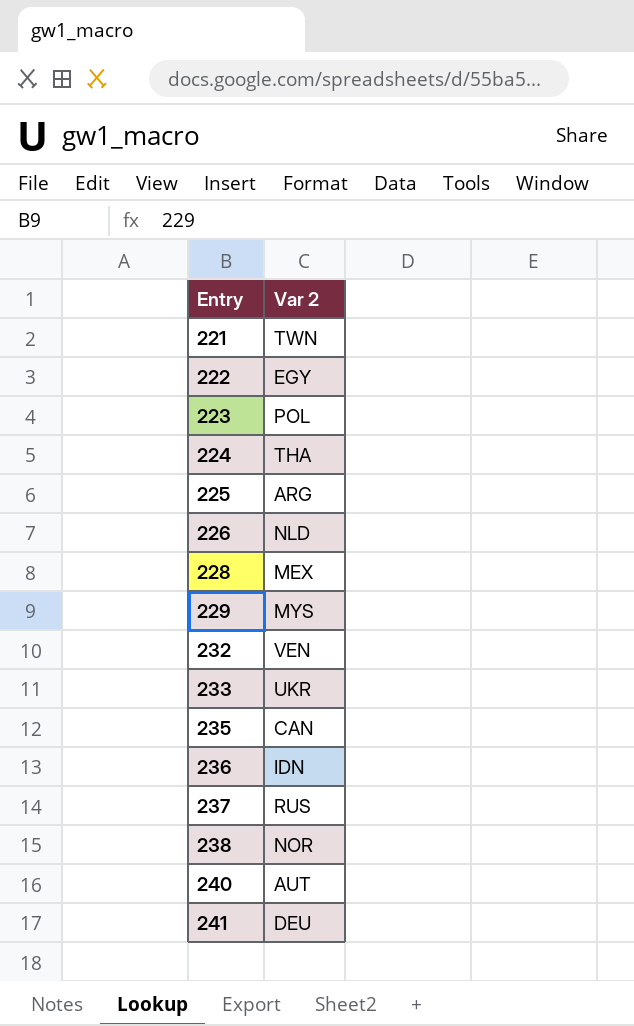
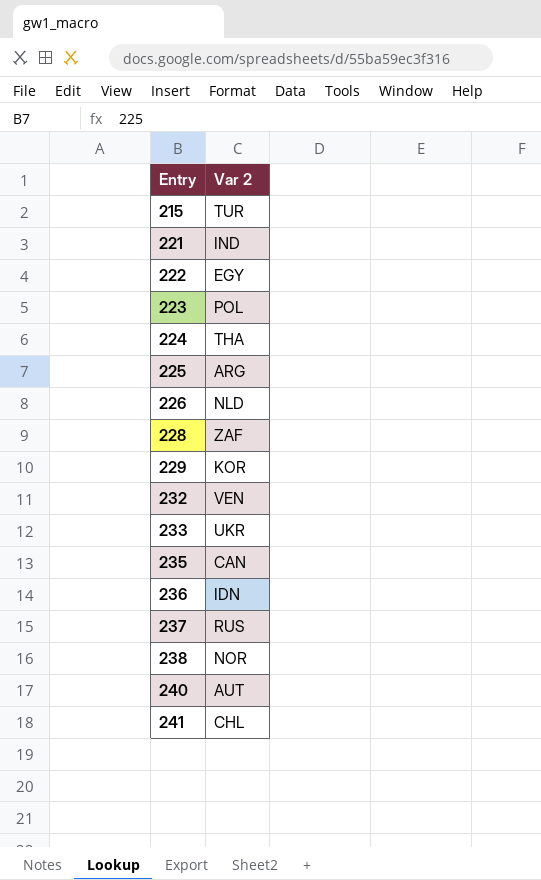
row 215: none -> TUR
221 | Var 2: TWN -> IND
228 | Var 2: MEX -> ZAF
229 | Var 2: MYS -> KOR
241 | Var 2: DEU -> CHL

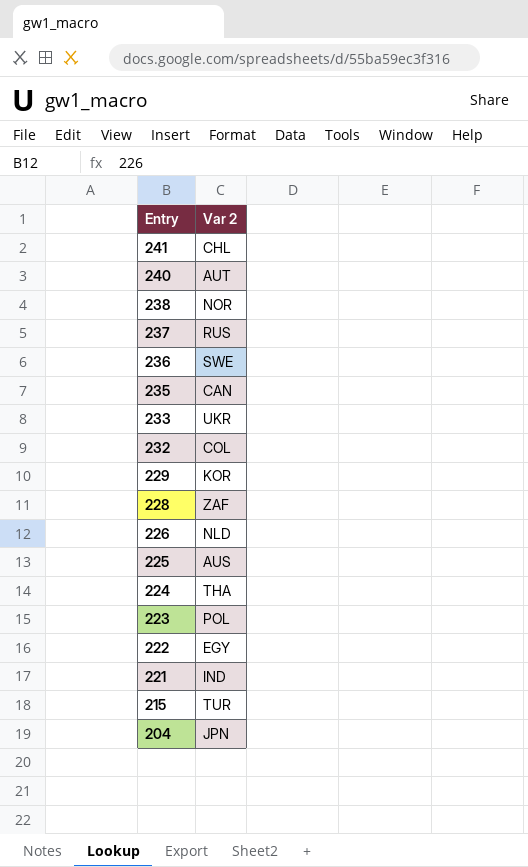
row order: Entry ascending -> Entry descending
236 | Var 2: IDN -> SWE
232 | Var 2: VEN -> COL
225 | Var 2: ARG -> AUS
row 204: none -> JPN

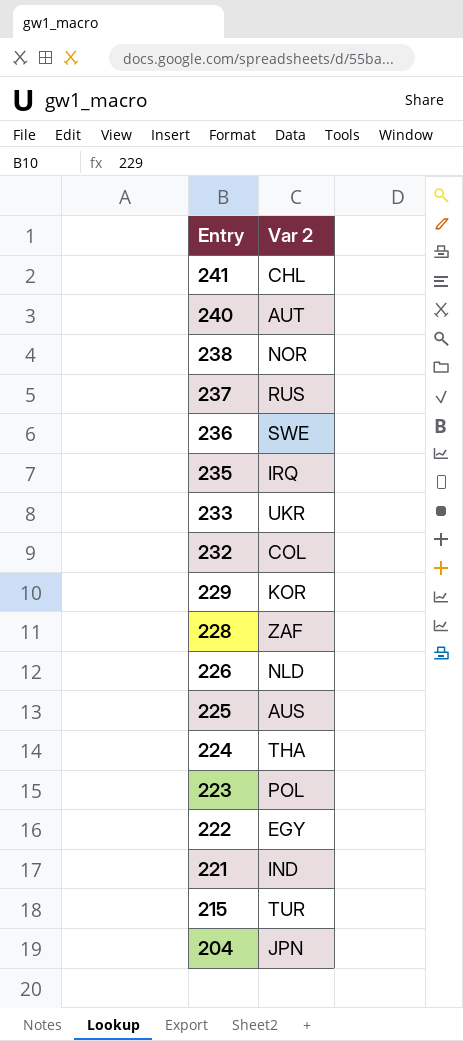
235 | Var 2: CAN -> IRQ

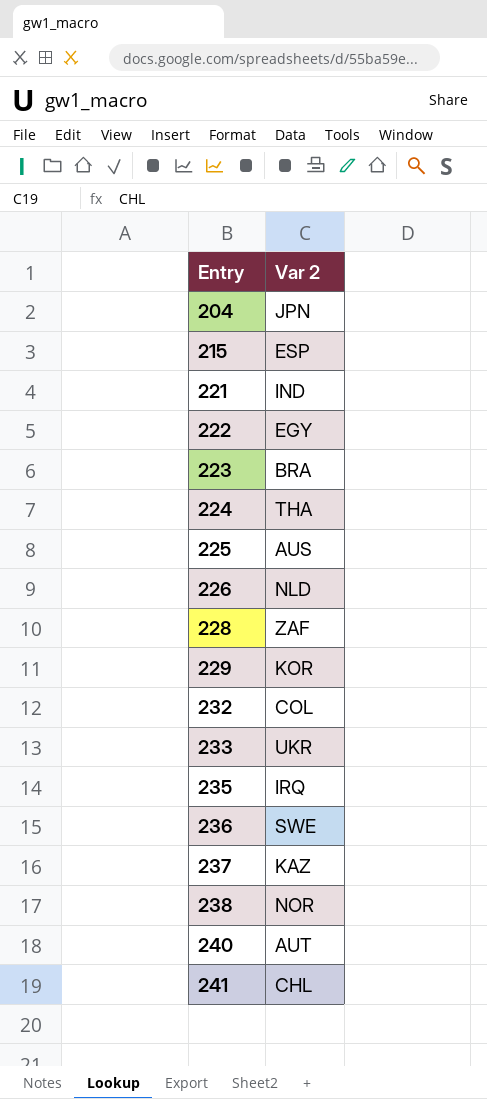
row order: Entry descending -> Entry ascending
215 | Var 2: TUR -> ESP
223 | Var 2: POL -> BRA
237 | Var 2: RUS -> KAZ

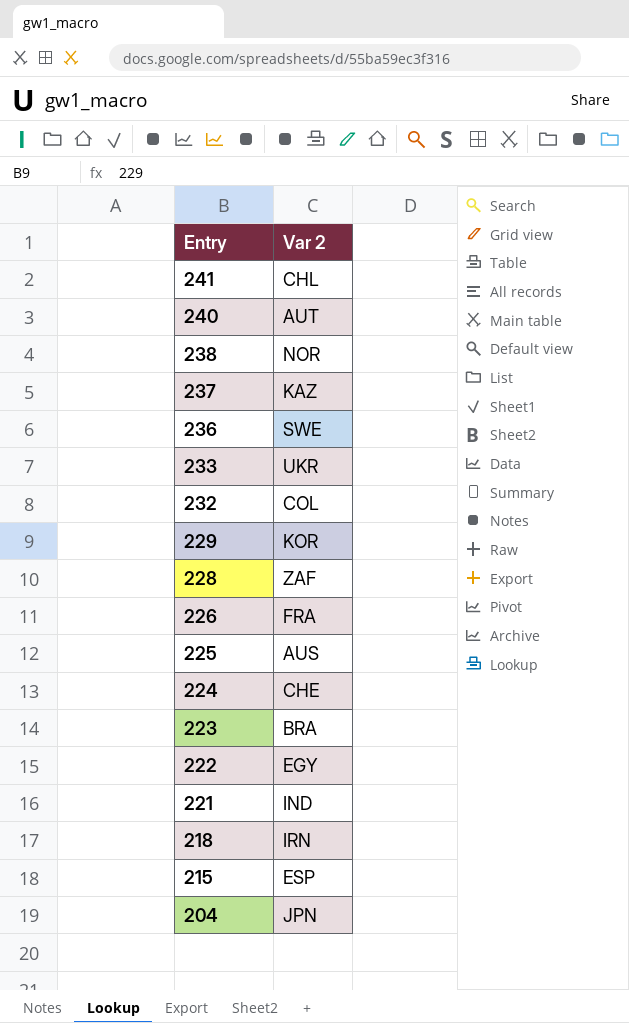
row order: Entry ascending -> Entry descending
row 235: IRQ -> none
226 | Var 2: NLD -> FRA
224 | Var 2: THA -> CHE
row 218: none -> IRN

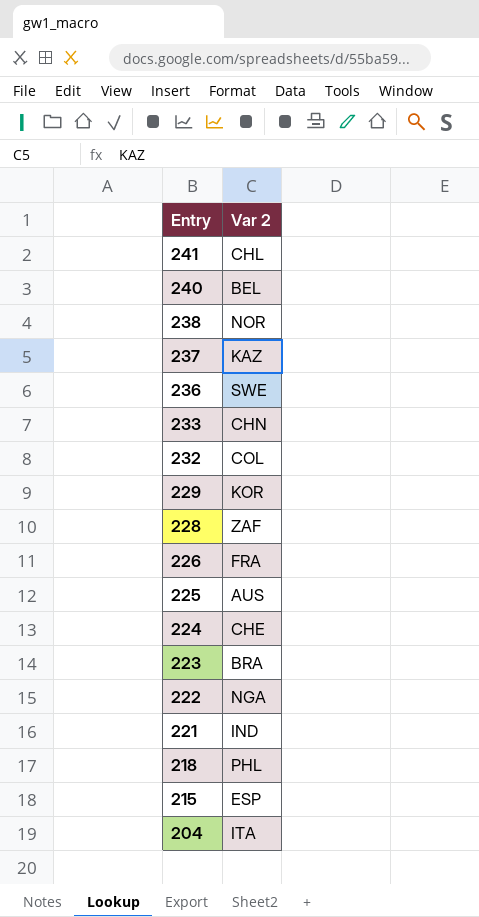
240 | Var 2: AUT -> BEL
233 | Var 2: UKR -> CHN
222 | Var 2: EGY -> NGA
218 | Var 2: IRN -> PHL
204 | Var 2: JPN -> ITA

